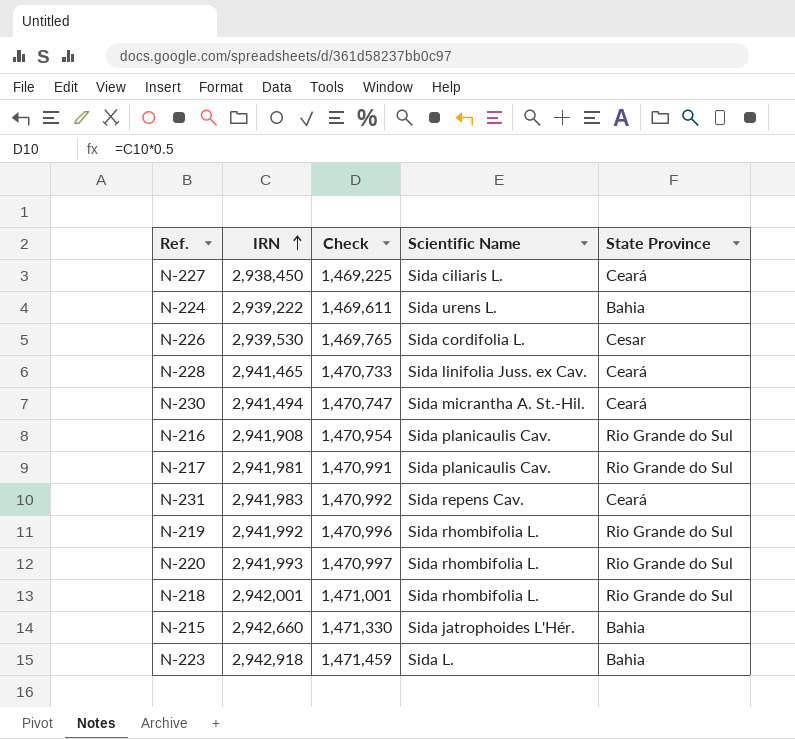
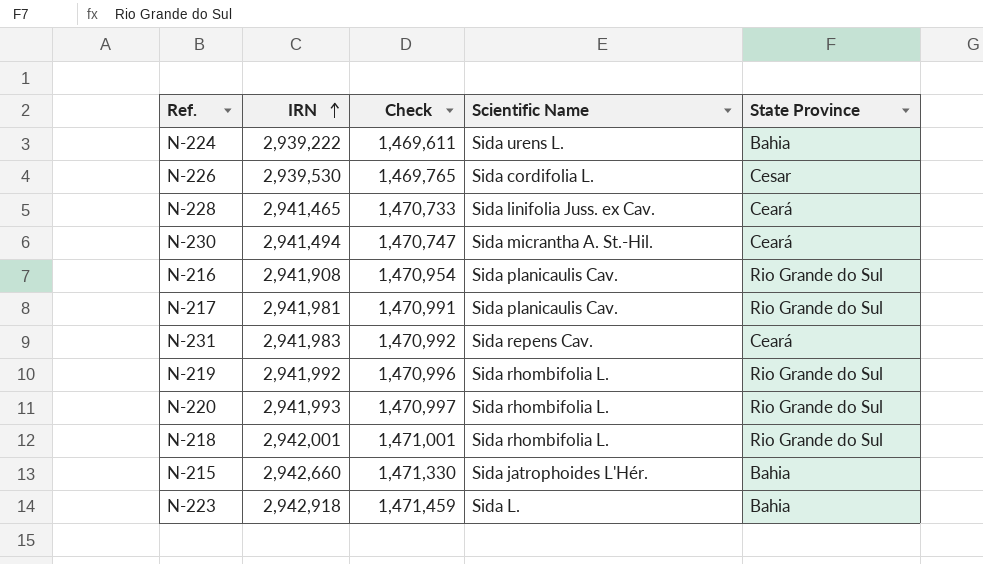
row N-227: 2,938,450 | 1,469,225 | Sida ciliaris L. | Ceará -> none

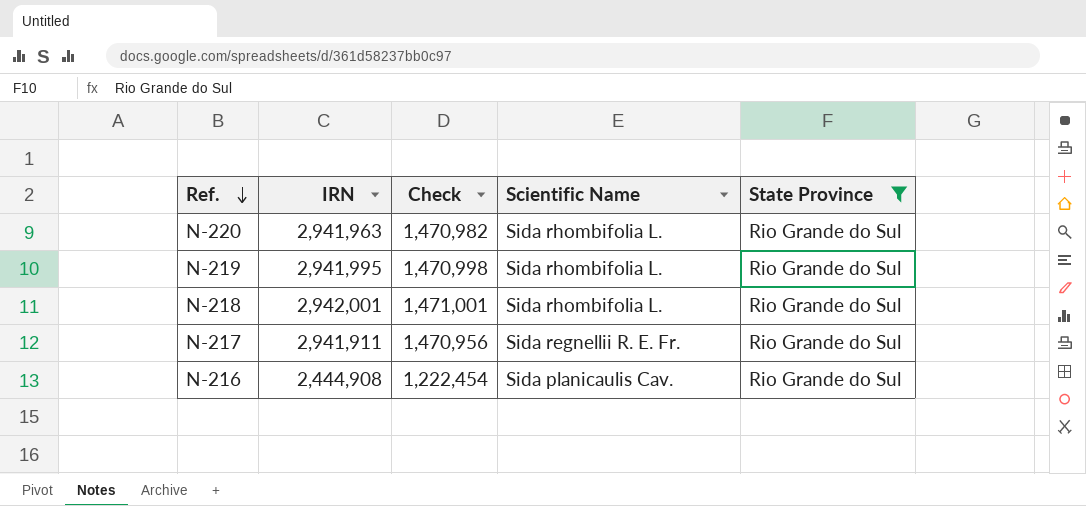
filter: none -> State Province = Rio Grande do Sul
row order: IRN ascending -> Ref. descending
N-220 | IRN: 2,941,993 -> 2,941,963
N-220 | Check: 1,470,997 -> 1,470,982
N-219 | IRN: 2,941,992 -> 2,941,995
N-219 | Check: 1,470,996 -> 1,470,998
N-217 | IRN: 2,941,981 -> 2,941,911
N-217 | Check: 1,470,991 -> 1,470,956
N-217 | Scientific Name: Sida planicaulis Cav. -> Sida regnellii R. E. Fr.
N-216 | IRN: 2,941,908 -> 2,444,908
N-216 | Check: 1,470,954 -> 1,222,454

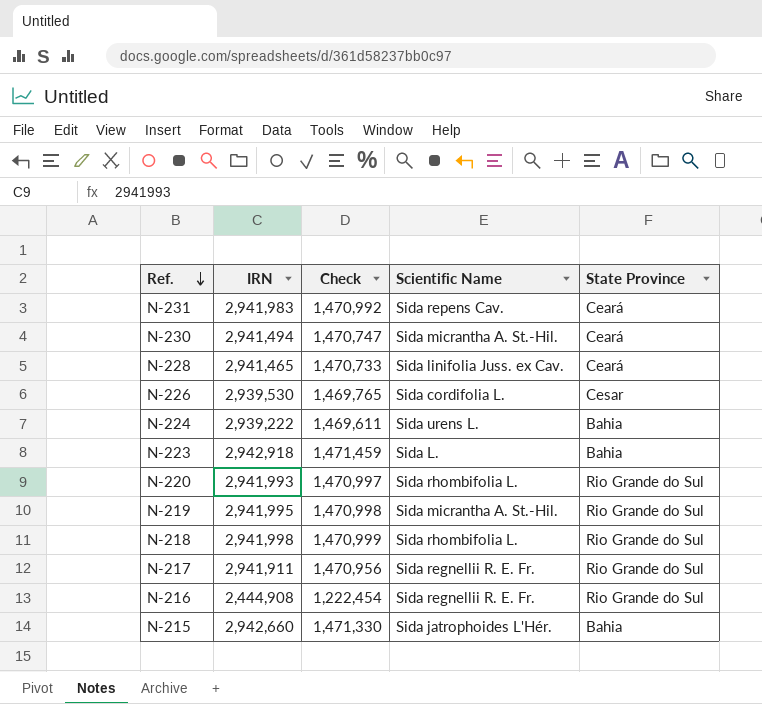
filter: State Province = Rio Grande do Sul -> none
N-220 | IRN: 2,941,963 -> 2,941,993
N-220 | Check: 1,470,982 -> 1,470,997
N-219 | Scientific Name: Sida rhombifolia L. -> Sida micrantha A. St.-Hil.
N-218 | IRN: 2,942,001 -> 2,941,998
N-218 | Check: 1,471,001 -> 1,470,999
N-216 | Scientific Name: Sida planicaulis Cav. -> Sida regnellii R. E. Fr.

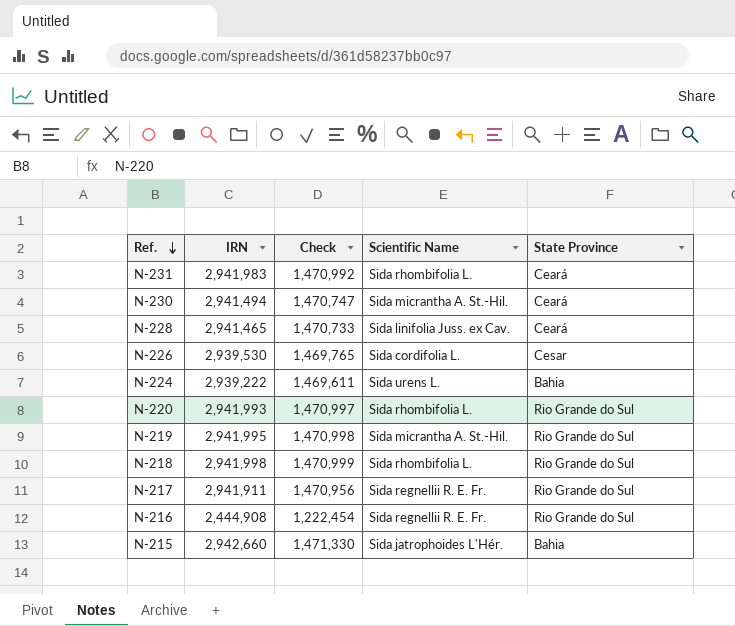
row N-223: 2,942,918 | 1,471,459 | Sida L. | Bahia -> none
N-231 | Scientific Name: Sida repens Cav. -> Sida rhombifolia L.

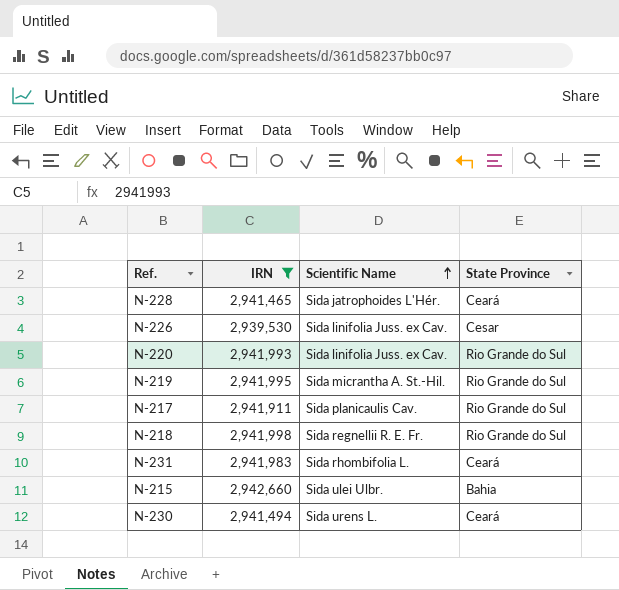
filter: none -> IRN >= 2,939,530
row order: Ref. descending -> Scientific Name ascending
column Check | formula: [IRN] * 0.5 -> none
N-228 | Scientific Name: Sida linifolia Juss. ex Cav. -> Sida jatrophoides L'Hér.
N-226 | Scientific Name: Sida cordifolia L. -> Sida linifolia Juss. ex Cav.
N-220 | Scientific Name: Sida rhombifolia L. -> Sida linifolia Juss. ex Cav.
N-217 | Scientific Name: Sida regnellii R. E. Fr. -> Sida planicaulis Cav.
N-218 | Scientific Name: Sida rhombifolia L. -> Sida regnellii R. E. Fr.
N-215 | Scientific Name: Sida jatrophoides L'Hér. -> Sida ulei Ulbr.
N-230 | Scientific Name: Sida micrantha A. St.-Hil. -> Sida urens L.

